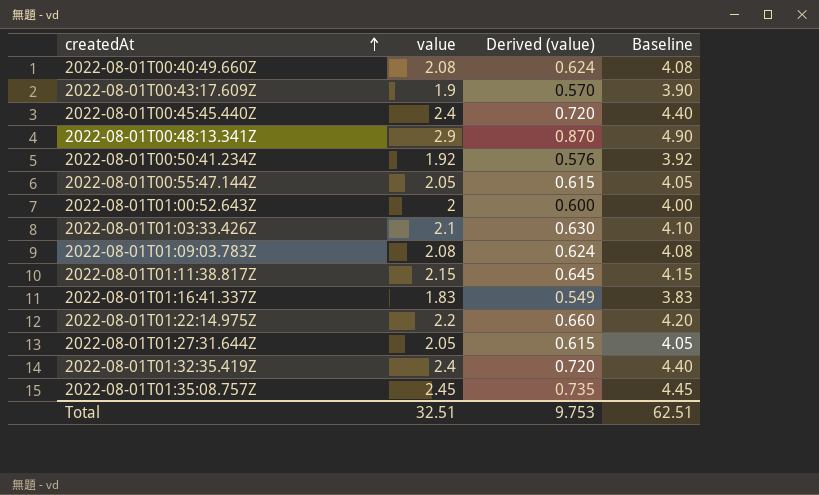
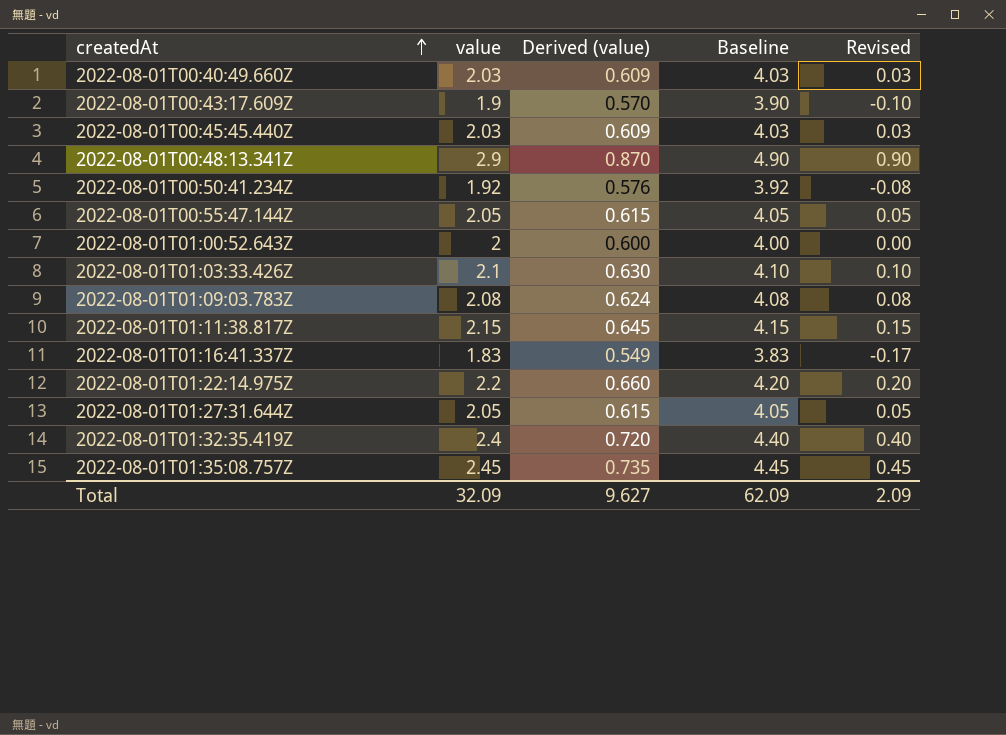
column Revised | formula: none -> [value] - 2
2022-08-01T00:40:49.660Z | value: 2.08 -> 2.03
2022-08-01T00:40:49.660Z | Derived (value): 0.624 -> 0.609
2022-08-01T00:40:49.660Z | Baseline: 4.08 -> 4.03
2022-08-01T00:45:45.440Z | value: 2.4 -> 2.03
2022-08-01T00:45:45.440Z | Derived (value): 0.720 -> 0.609
2022-08-01T00:45:45.440Z | Baseline: 4.40 -> 4.03
Total | value: 32.51 -> 32.09
Total | Derived (value): 9.753 -> 9.627
Total | Baseline: 62.51 -> 62.09

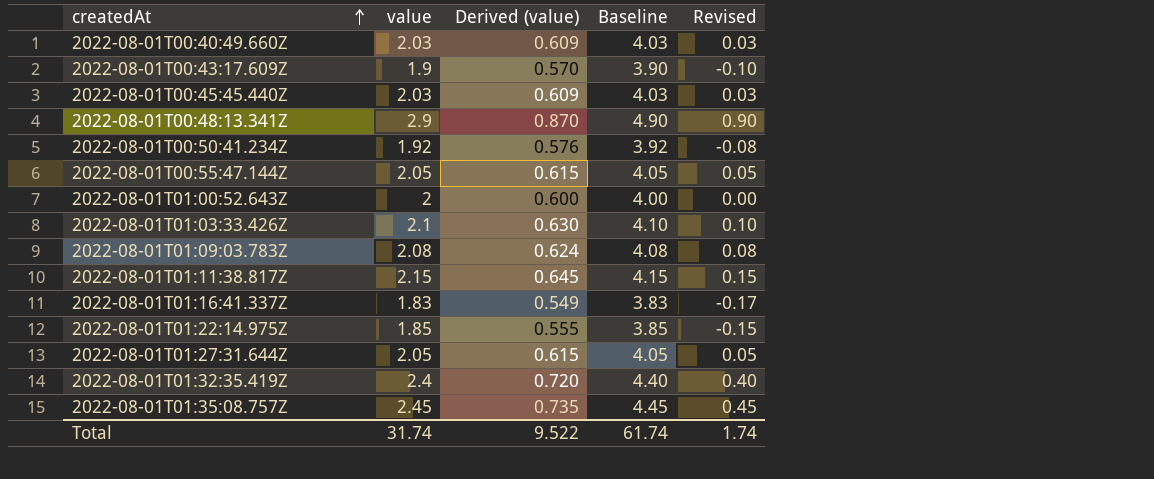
2022-08-01T01:22:14.975Z | value: 2.2 -> 1.85
2022-08-01T01:22:14.975Z | Derived (value): 0.660 -> 0.555
2022-08-01T01:22:14.975Z | Baseline: 4.20 -> 3.85
2022-08-01T01:22:14.975Z | Revised: 0.20 -> -0.15
Total | value: 32.09 -> 31.74
Total | Derived (value): 9.627 -> 9.522
Total | Baseline: 62.09 -> 61.74
Total | Revised: 2.09 -> 1.74

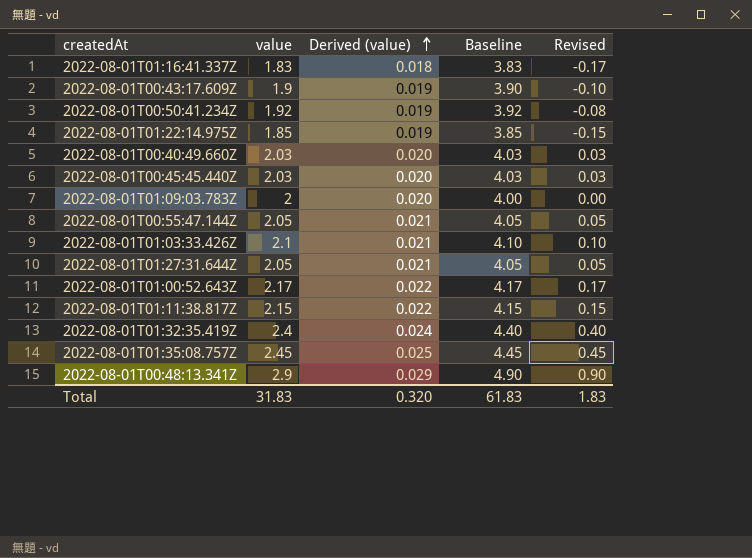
row order: createdAt ascending -> Derived (value) ascending
column Derived (value) | formula: [value] * 0.3 -> [value] * 0.01
2022-08-01T01:09:03.783Z | value: 2.08 -> 2
2022-08-01T01:09:03.783Z | Baseline: 4.08 -> 4.00
2022-08-01T01:09:03.783Z | Revised: 0.08 -> 0.00
2022-08-01T01:00:52.643Z | value: 2 -> 2.17
2022-08-01T01:00:52.643Z | Baseline: 4.00 -> 4.17
2022-08-01T01:00:52.643Z | Revised: 0.00 -> 0.17
Total | value: 31.74 -> 31.83
Total | Derived (value): 9.522 -> 0.320
Total | Baseline: 61.74 -> 61.83
Total | Revised: 1.74 -> 1.83

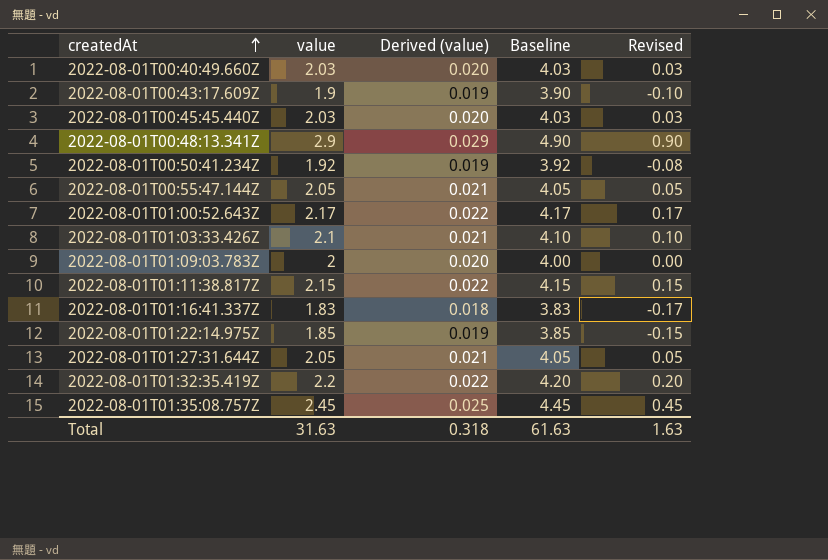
row order: Derived (value) ascending -> createdAt ascending
2022-08-01T01:32:35.419Z | value: 2.4 -> 2.2
2022-08-01T01:32:35.419Z | Derived (value): 0.024 -> 0.022
2022-08-01T01:32:35.419Z | Baseline: 4.40 -> 4.20
2022-08-01T01:32:35.419Z | Revised: 0.40 -> 0.20
Total | value: 31.83 -> 31.63
Total | Derived (value): 0.320 -> 0.318
Total | Baseline: 61.83 -> 61.63
Total | Revised: 1.83 -> 1.63

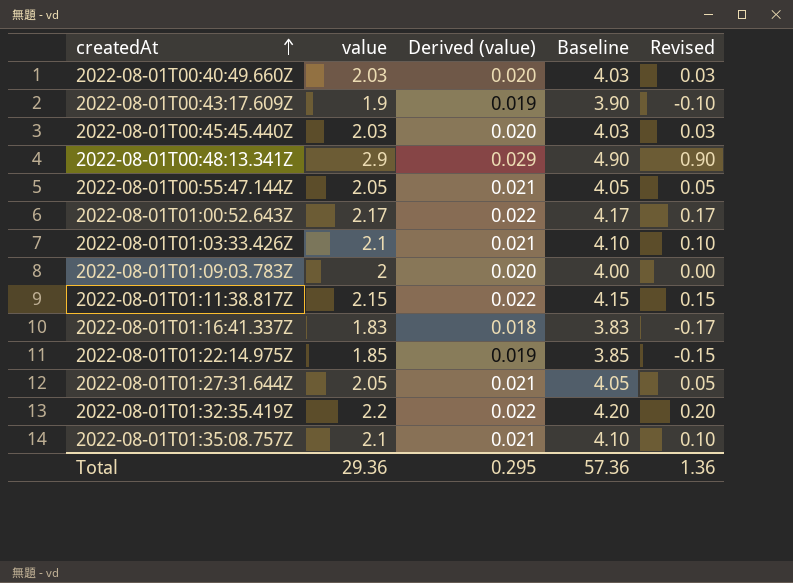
row 2022-08-01T00:50:41.234Z: 1.92 | 0.019 | 3.92 | -0.08 -> none
2022-08-01T01:35:08.757Z | value: 2.45 -> 2.1
2022-08-01T01:35:08.757Z | Derived (value): 0.025 -> 0.021
2022-08-01T01:35:08.757Z | Baseline: 4.45 -> 4.10
2022-08-01T01:35:08.757Z | Revised: 0.45 -> 0.10
Total | value: 31.63 -> 29.36
Total | Derived (value): 0.318 -> 0.295
Total | Baseline: 61.63 -> 57.36
Total | Revised: 1.63 -> 1.36

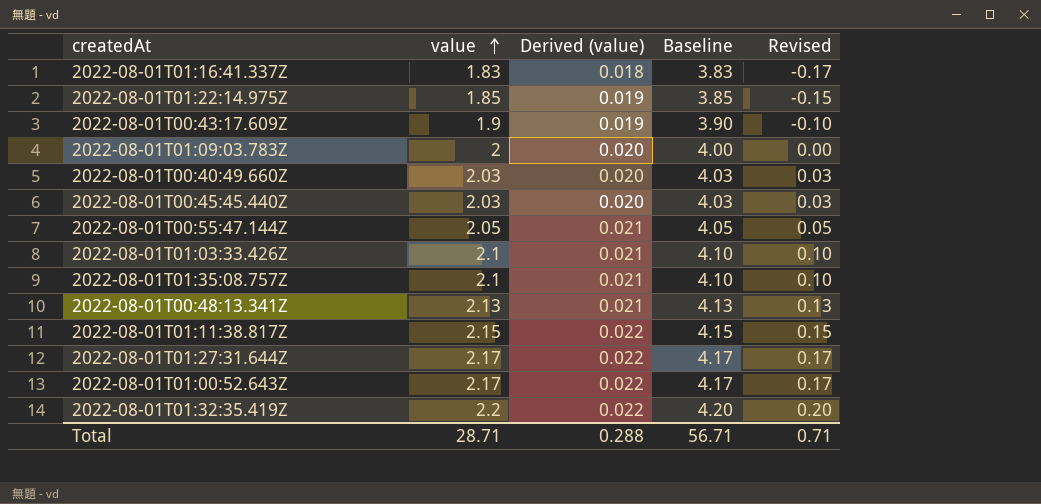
row order: createdAt ascending -> value ascending
2022-08-01T00:48:13.341Z | value: 2.9 -> 2.13
2022-08-01T00:48:13.341Z | Derived (value): 0.029 -> 0.021
2022-08-01T00:48:13.341Z | Baseline: 4.90 -> 4.13
2022-08-01T00:48:13.341Z | Revised: 0.90 -> 0.13
2022-08-01T01:27:31.644Z | value: 2.05 -> 2.17
2022-08-01T01:27:31.644Z | Derived (value): 0.021 -> 0.022
2022-08-01T01:27:31.644Z | Baseline: 4.05 -> 4.17
2022-08-01T01:27:31.644Z | Revised: 0.05 -> 0.17
Total | value: 29.36 -> 28.71
Total | Derived (value): 0.295 -> 0.288
Total | Baseline: 57.36 -> 56.71
Total | Revised: 1.36 -> 0.71

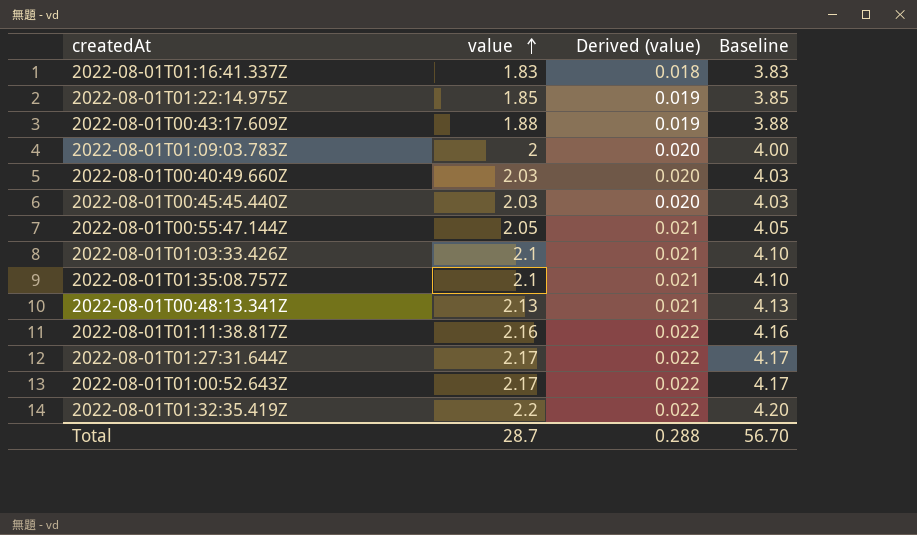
column Revised | formula: [value] - 2 -> none
2022-08-01T00:43:17.609Z | value: 1.9 -> 1.88
2022-08-01T00:43:17.609Z | Baseline: 3.90 -> 3.88
2022-08-01T01:11:38.817Z | value: 2.15 -> 2.16
2022-08-01T01:11:38.817Z | Baseline: 4.15 -> 4.16
Total | value: 28.71 -> 28.7
Total | Baseline: 56.71 -> 56.70

